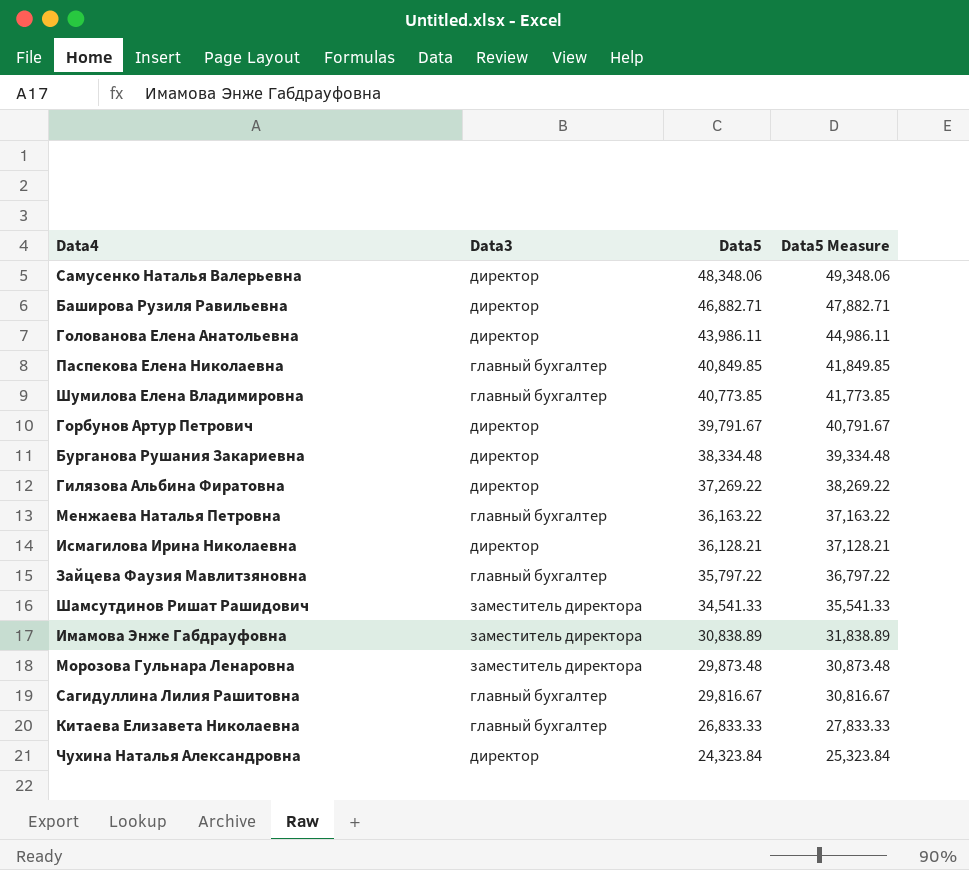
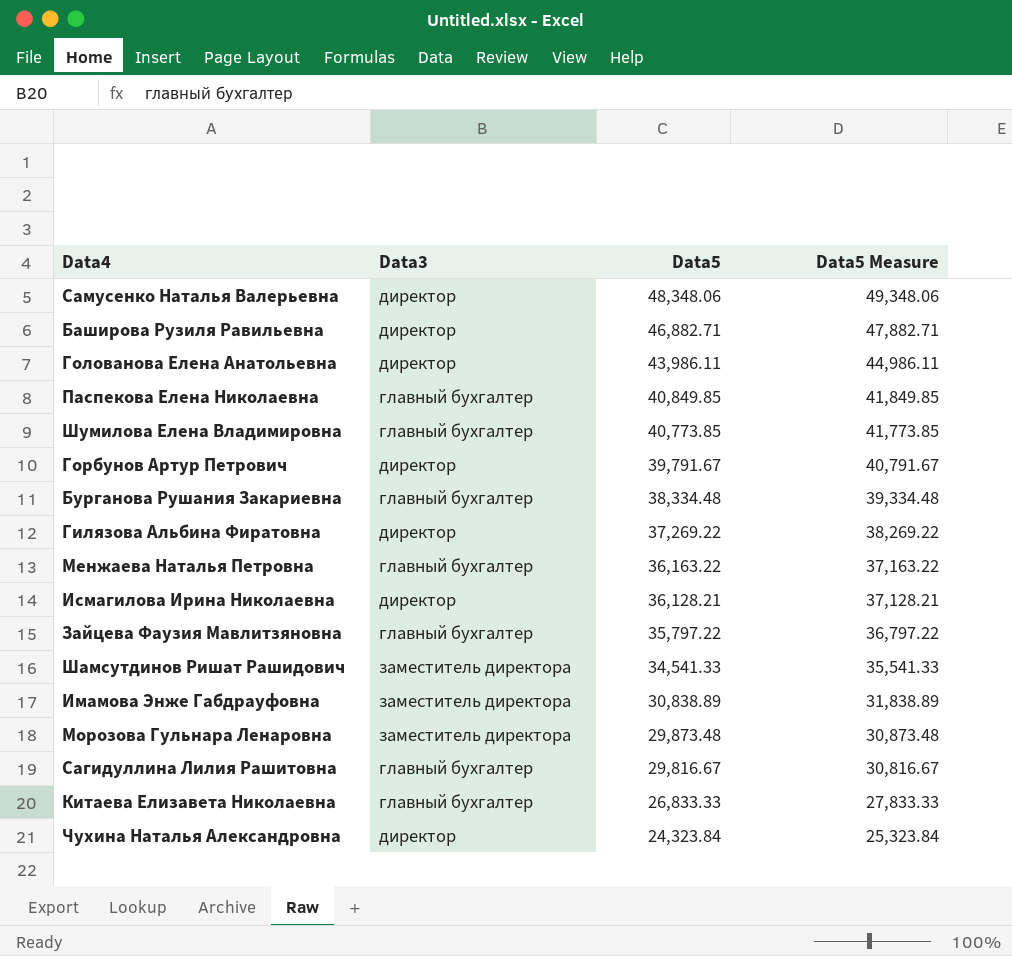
Бурганова Рушания Закариевна | Data3: директор -> главный бухгалтер

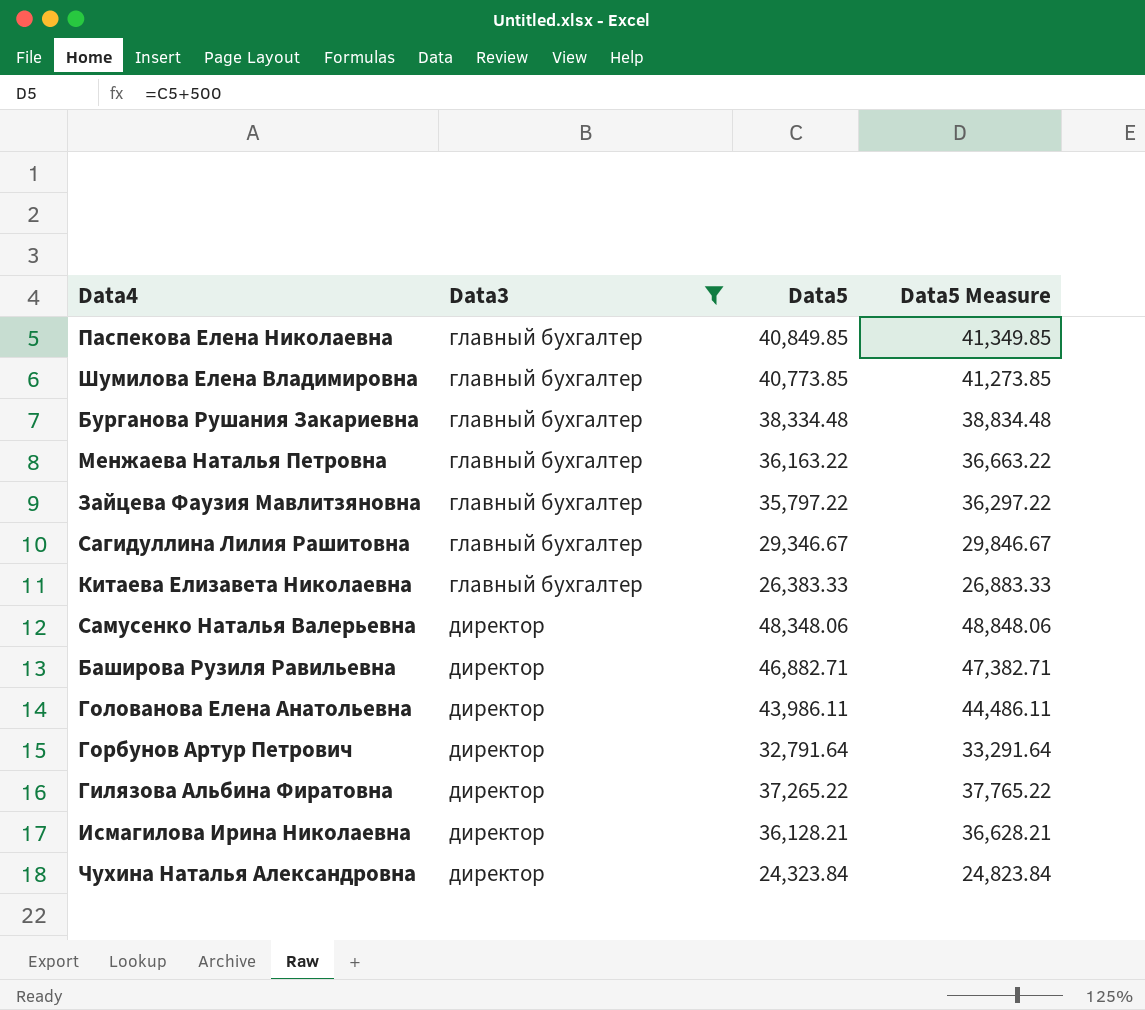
filter: none -> Data3 != заместитель директора
row order: Data5 descending -> Data3 ascending
column Data5 Measure | formula: [Data5] + 1000 -> [Data5] + 500
Сагидуллина Лилия Рашитовна | Data5: 29,816.67 -> 29,346.67
Китаева Елизавета Николаевна | Data5: 26,833.33 -> 26,383.33
Горбунов Артур Петрович | Data5: 39,791.67 -> 32,791.64
Гилязова Альбина Фиратовна | Data5: 37,269.22 -> 37,265.22

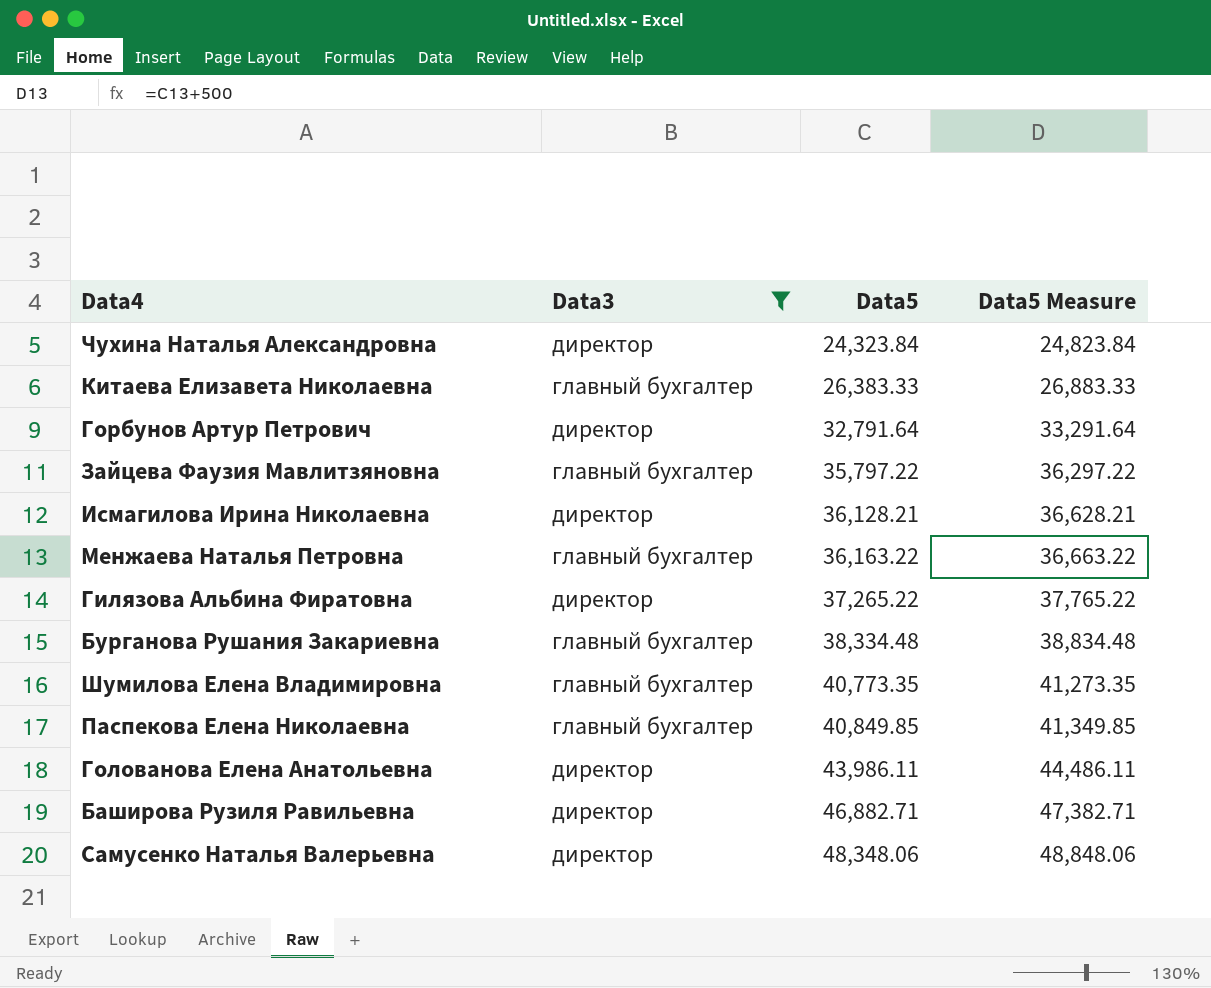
row order: Data3 ascending -> Data5 ascending
row Сагидуллина Лилия Рашитовна: главный бухгалтер | 29,346.67 | 29,846.67 -> none
Шумилова Елена Владимировна | Data5: 40,773.85 -> 40,773.35
Шумилова Елена Владимировна | Data5 Measure: 41,273.85 -> 41,273.35

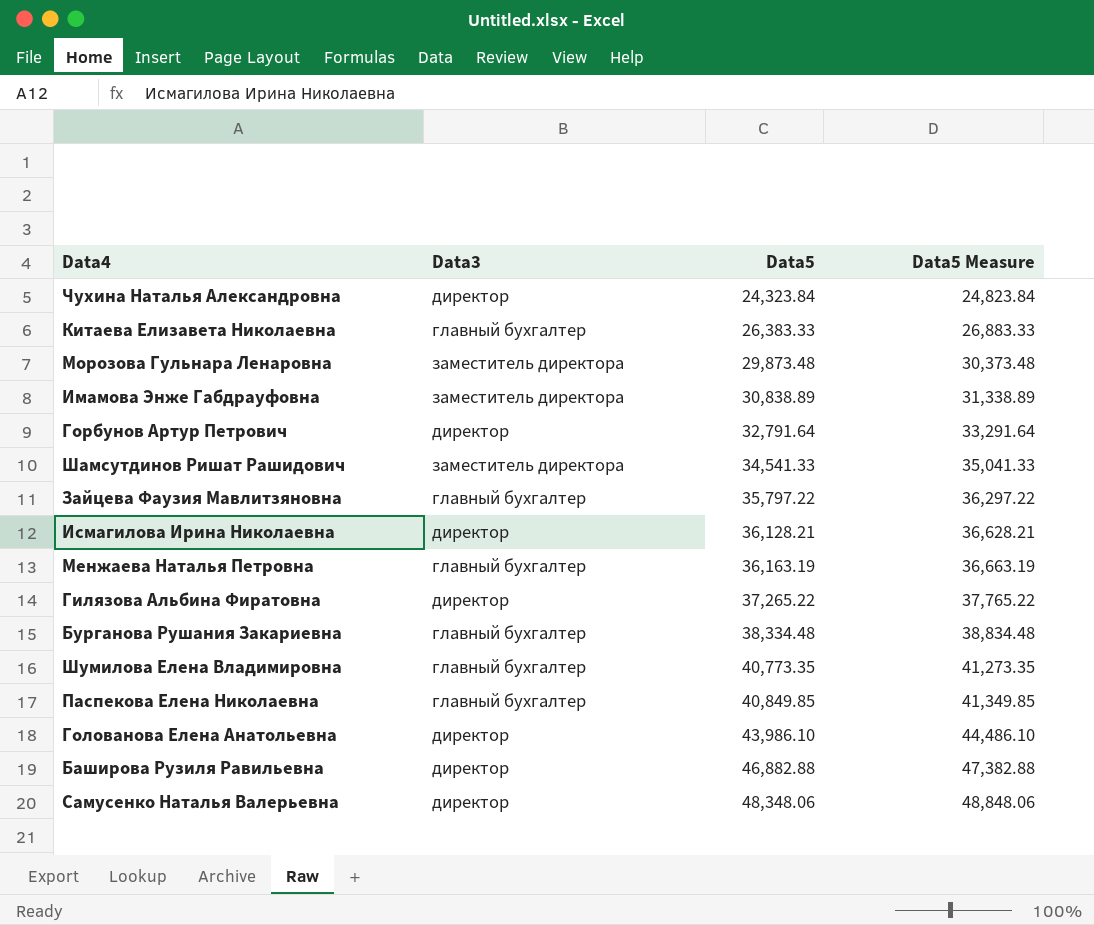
filter: Data3 != заместитель директора -> none
Менжаева Наталья Петровна | Data5: 36,163.22 -> 36,163.19
Менжаева Наталья Петровна | Data5 Measure: 36,663.22 -> 36,663.19
Голованова Елена Анатольевна | Data5: 43,986.11 -> 43,986.10
Голованова Елена Анатольевна | Data5 Measure: 44,486.11 -> 44,486.10
Баширова Рузиля Равильевна | Data5: 46,882.71 -> 46,882.88
Баширова Рузиля Равильевна | Data5 Measure: 47,382.71 -> 47,382.88

